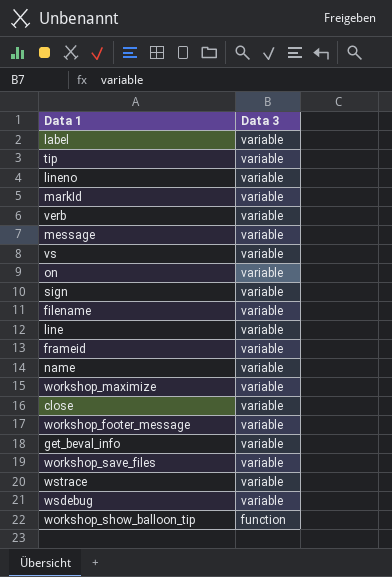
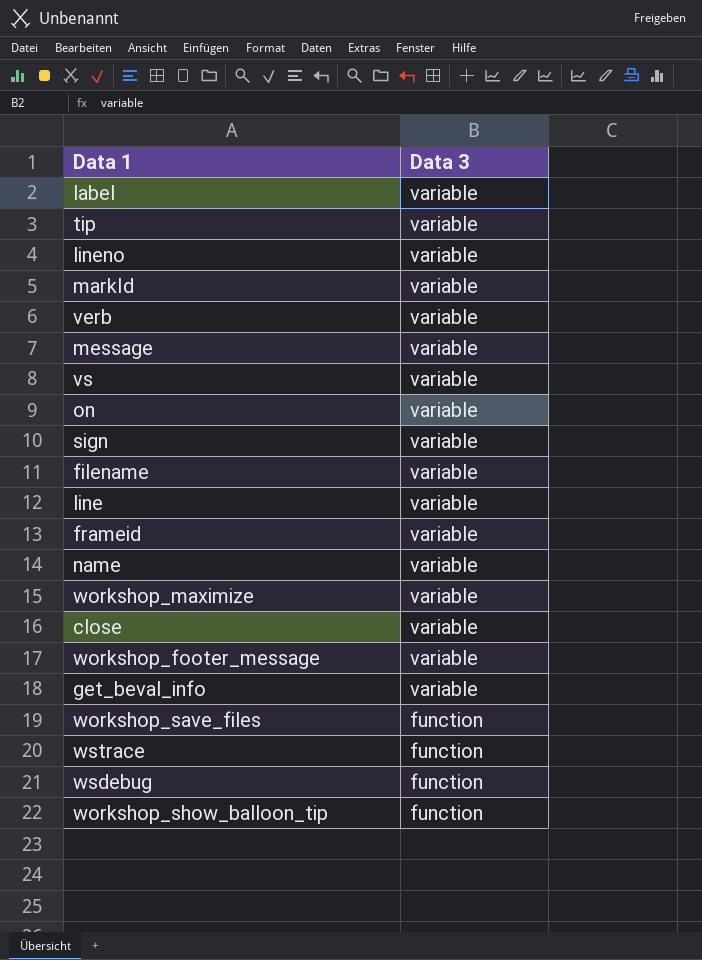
workshop_save_files | Data 3: variable -> function
wstrace | Data 3: variable -> function
wsdebug | Data 3: variable -> function

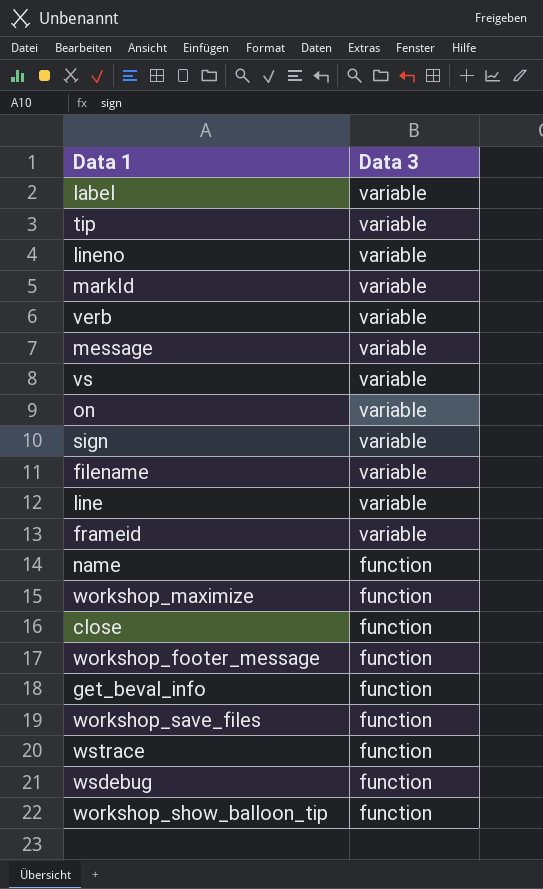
name | Data 3: variable -> function
workshop_maximize | Data 3: variable -> function
close | Data 3: variable -> function
workshop_footer_message | Data 3: variable -> function
get_beval_info | Data 3: variable -> function

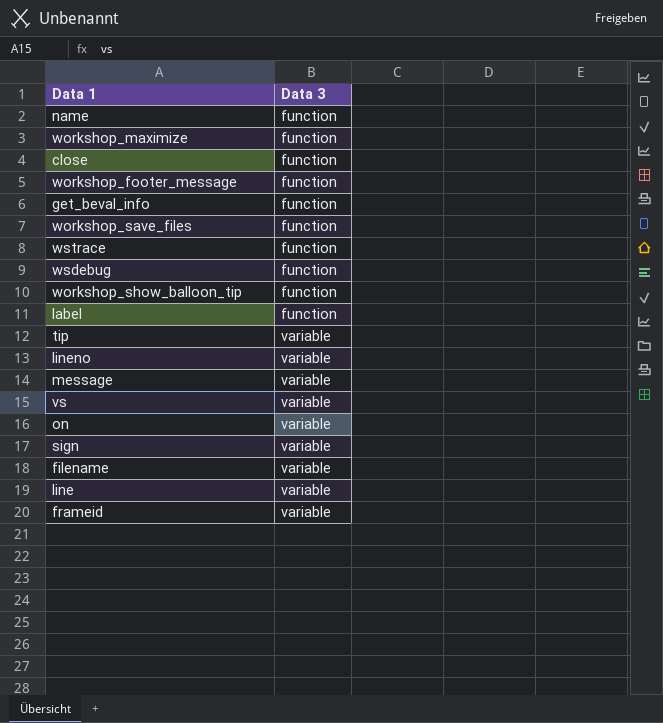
row order: Data 3 descending -> Data 3 ascending
row markId: variable -> none
row verb: variable -> none
label | Data 3: variable -> function

